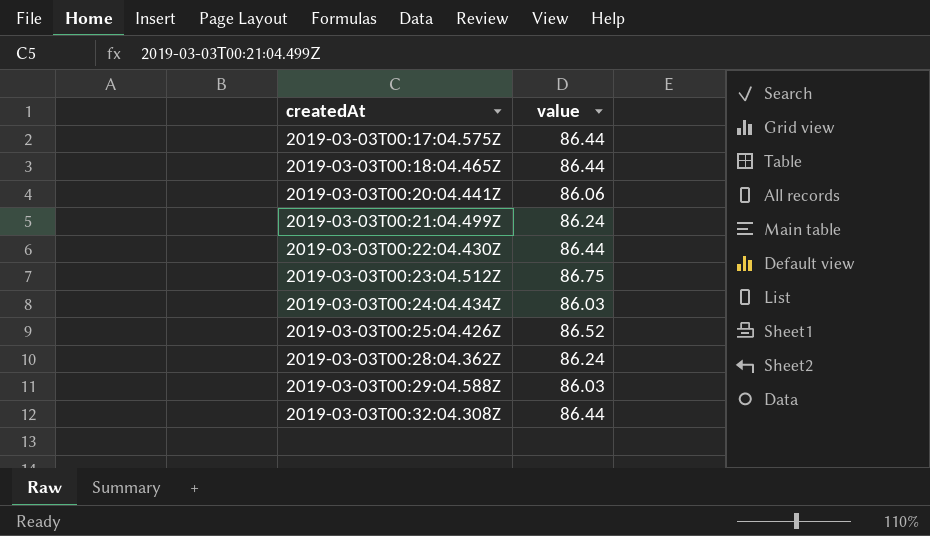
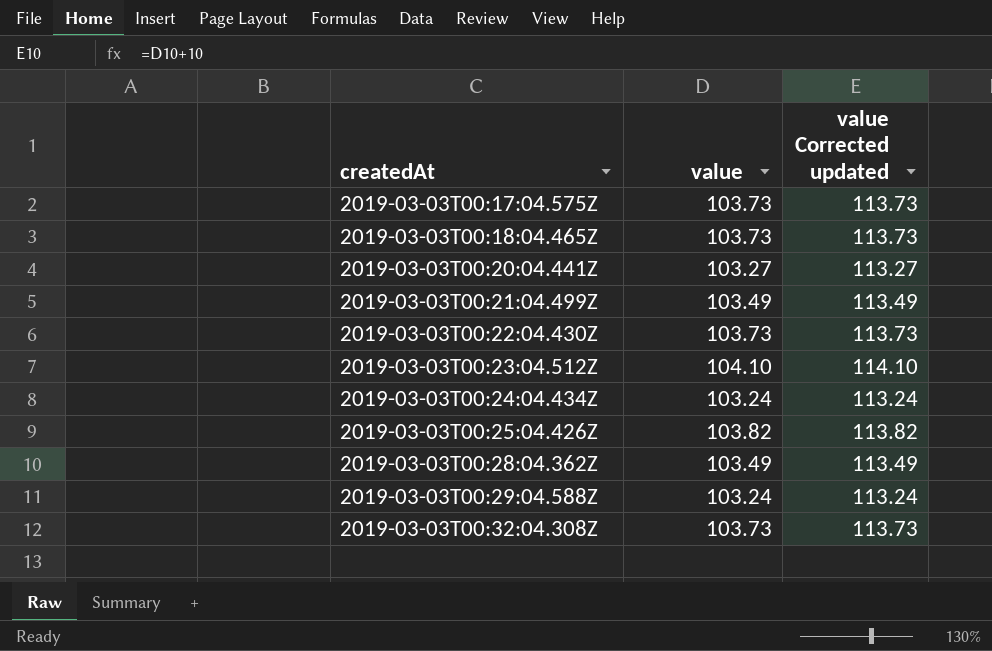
column value Corrected updated | formula: none -> [value] + 10
2019-03-03T00:17:04.575Z | value: 86.44 -> 103.73
2019-03-03T00:18:04.465Z | value: 86.44 -> 103.73
2019-03-03T00:20:04.441Z | value: 86.06 -> 103.27
2019-03-03T00:21:04.499Z | value: 86.24 -> 103.49
2019-03-03T00:22:04.430Z | value: 86.44 -> 103.73
2019-03-03T00:23:04.512Z | value: 86.75 -> 104.10
2019-03-03T00:24:04.434Z | value: 86.03 -> 103.24
2019-03-03T00:25:04.426Z | value: 86.52 -> 103.82
2019-03-03T00:28:04.362Z | value: 86.24 -> 103.49
2019-03-03T00:29:04.588Z | value: 86.03 -> 103.24
2019-03-03T00:32:04.308Z | value: 86.44 -> 103.73

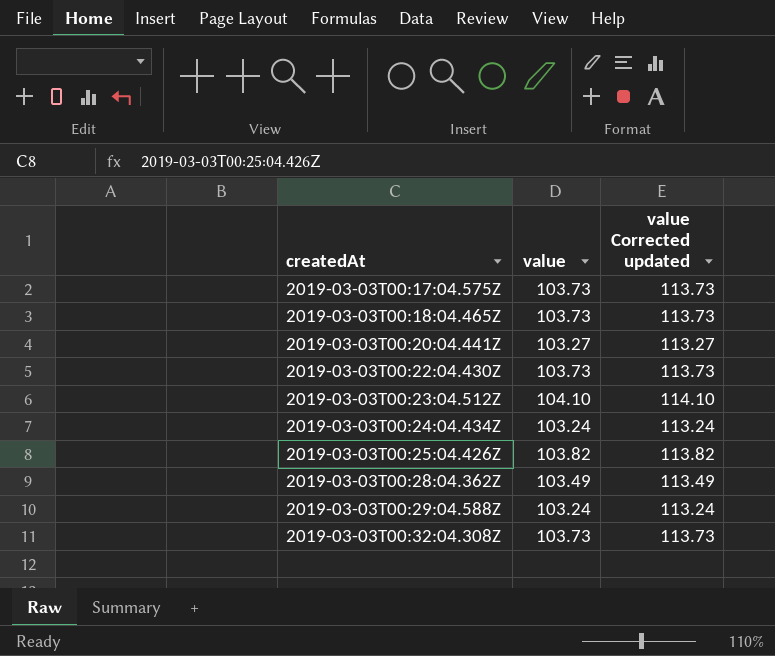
row 2019-03-03T00:21:04.499Z: 103.49 | 113.49 -> none

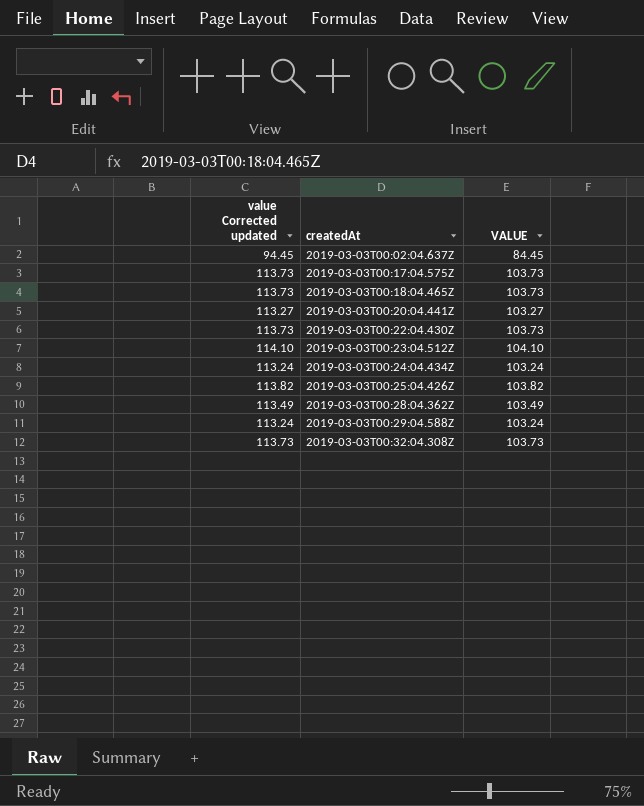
column value Corrected updated | position: 3 -> 1
column name: value -> VALUE
row 2019-03-03T00:02:04.637Z: none -> 94.45 | 84.45

